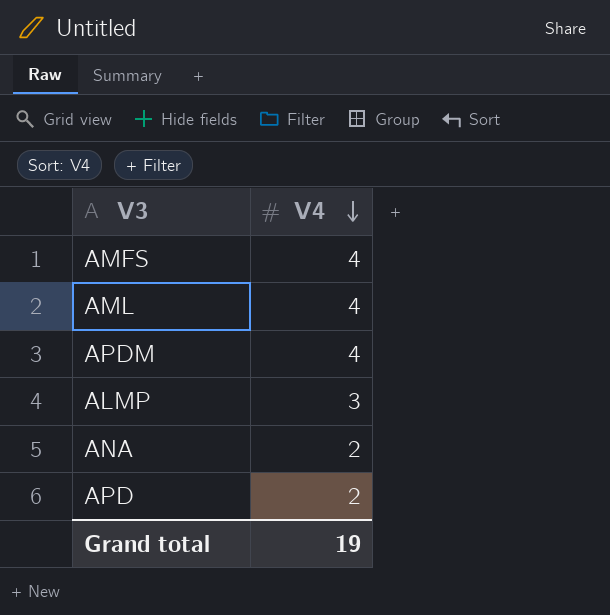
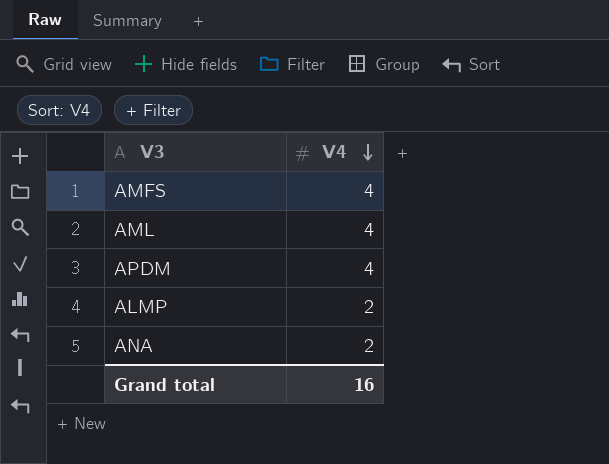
row APD: 2 -> none
ALMP | V4: 3 -> 2
Grand total | V4: 19 -> 16

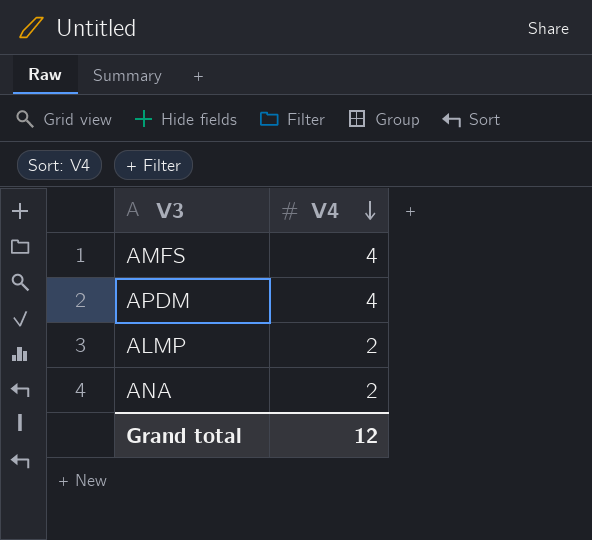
row AML: 4 -> none
Grand total | V4: 16 -> 12

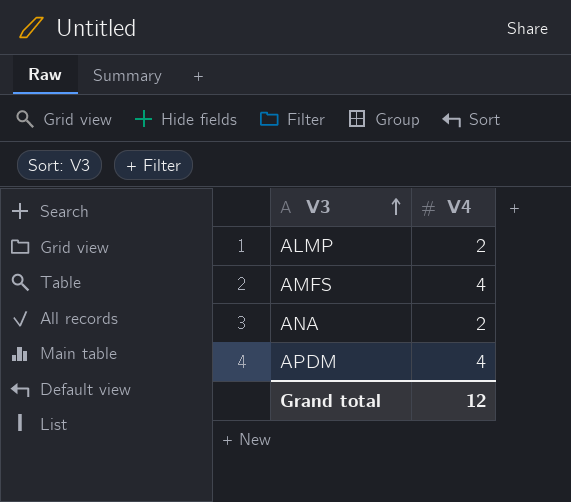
row order: V4 descending -> V3 ascending

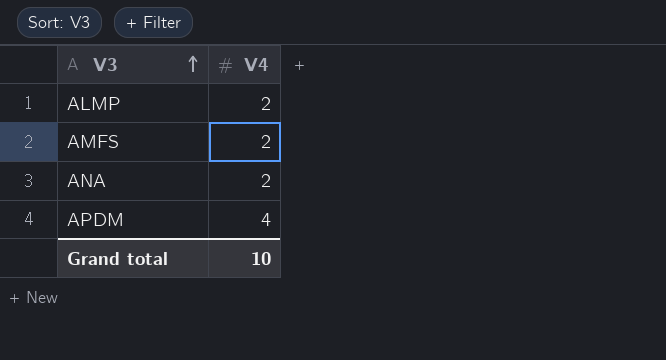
AMFS | V4: 4 -> 2
Grand total | V4: 12 -> 10

